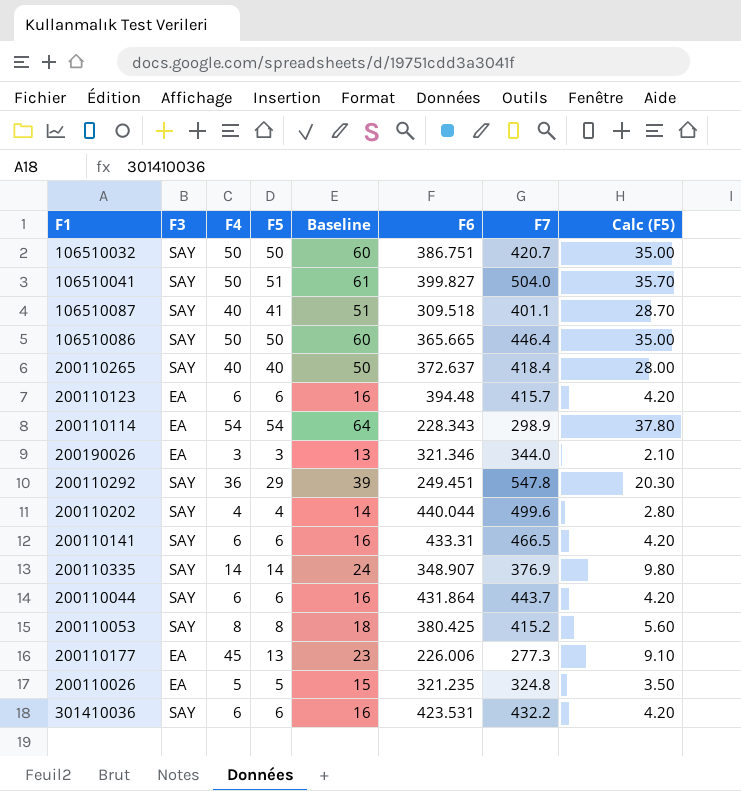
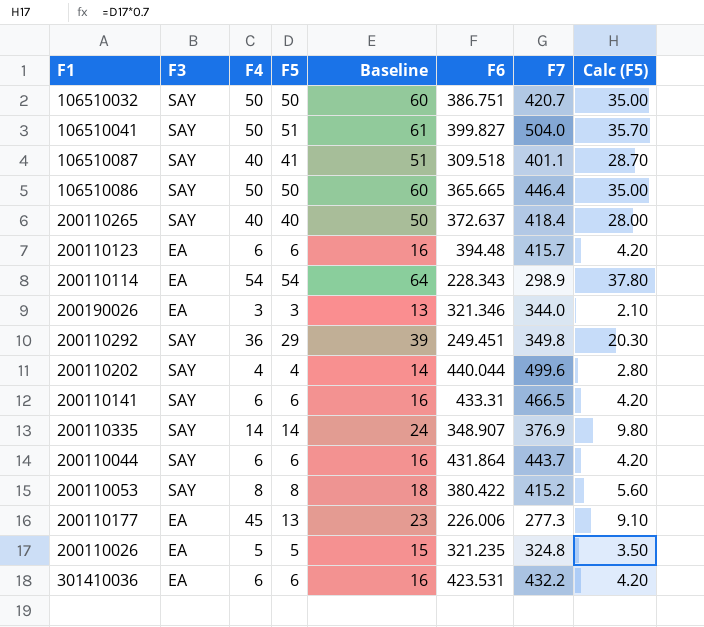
200110292 | F7: 547.8 -> 349.8
200110053 | F6: 380.425 -> 380.422
301410036 | F3: SAY -> EA

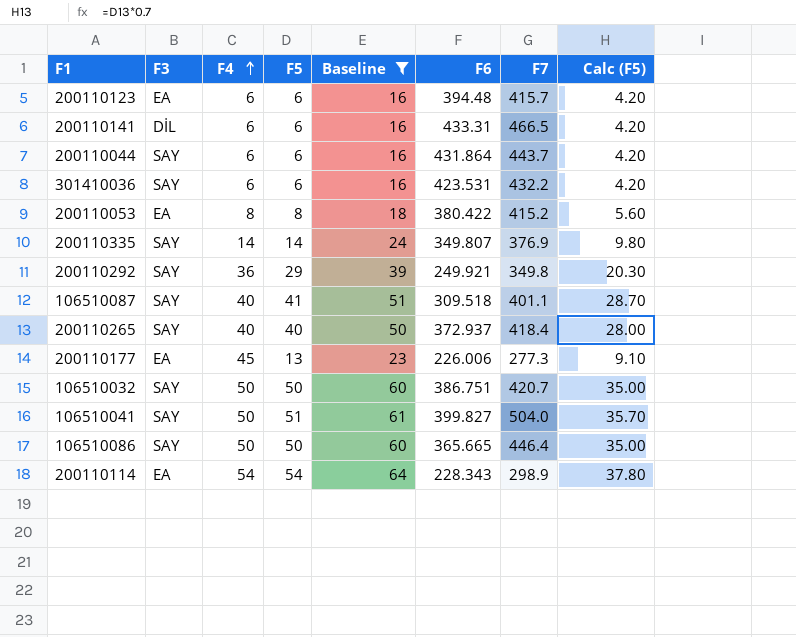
filter: none -> Baseline >= 16
row order: none -> F4 ascending
200110141 | F3: SAY -> DİL
301410036 | F3: EA -> SAY
200110053 | F3: SAY -> EA
200110335 | F6: 348.907 -> 349.807
200110292 | F6: 249.451 -> 249.921
200110265 | F6: 372.637 -> 372.937

